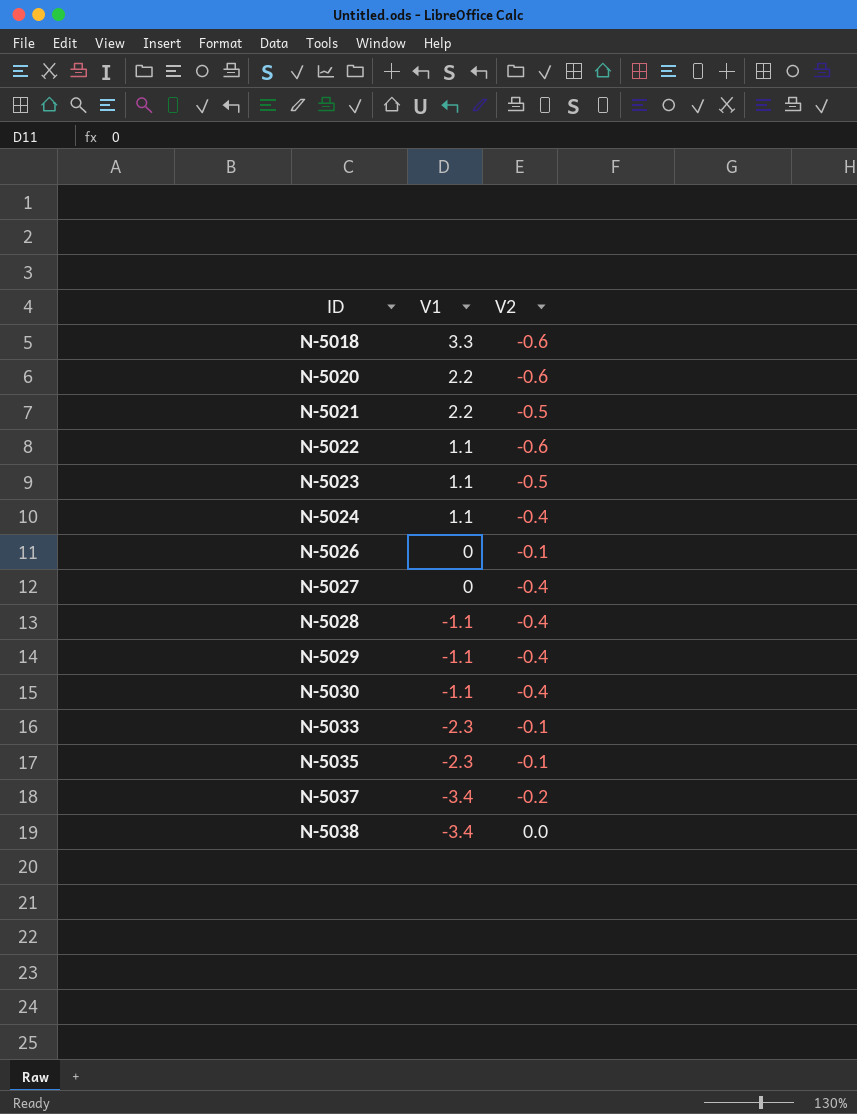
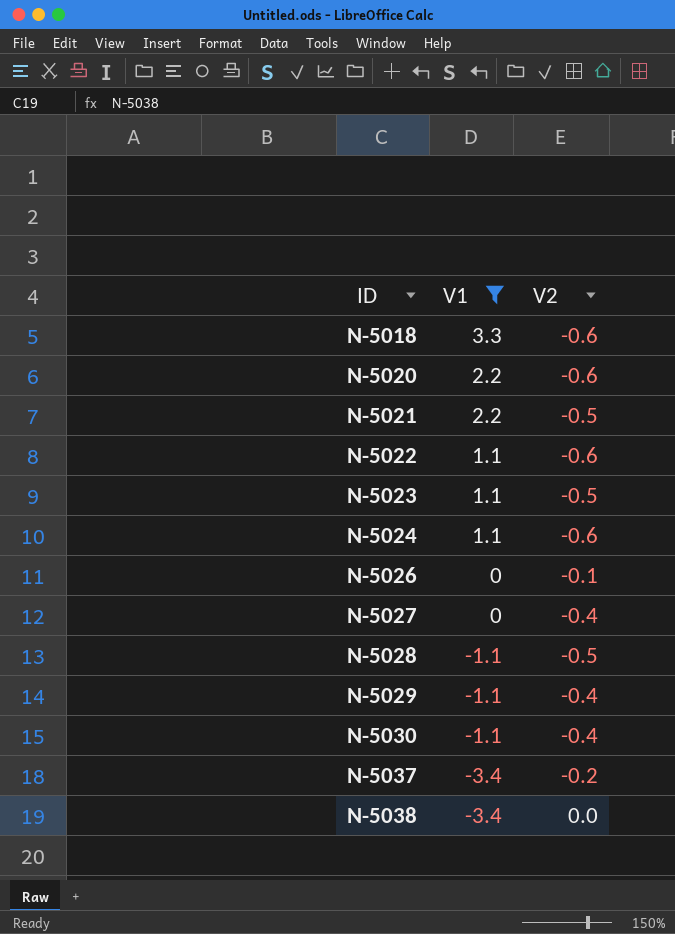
filter: none -> V1 != -2.3
N-5024 | V2: -0.4 -> -0.6
N-5028 | V2: -0.4 -> -0.5

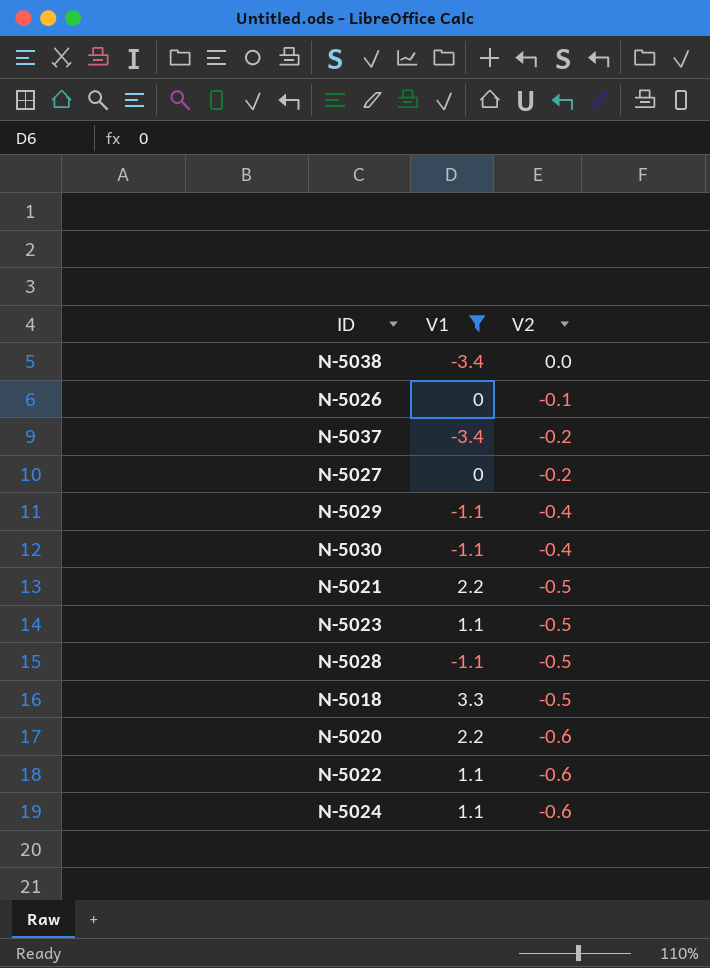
row order: ID ascending -> V2 descending
N-5027 | V2: -0.4 -> -0.2
N-5018 | V2: -0.6 -> -0.5

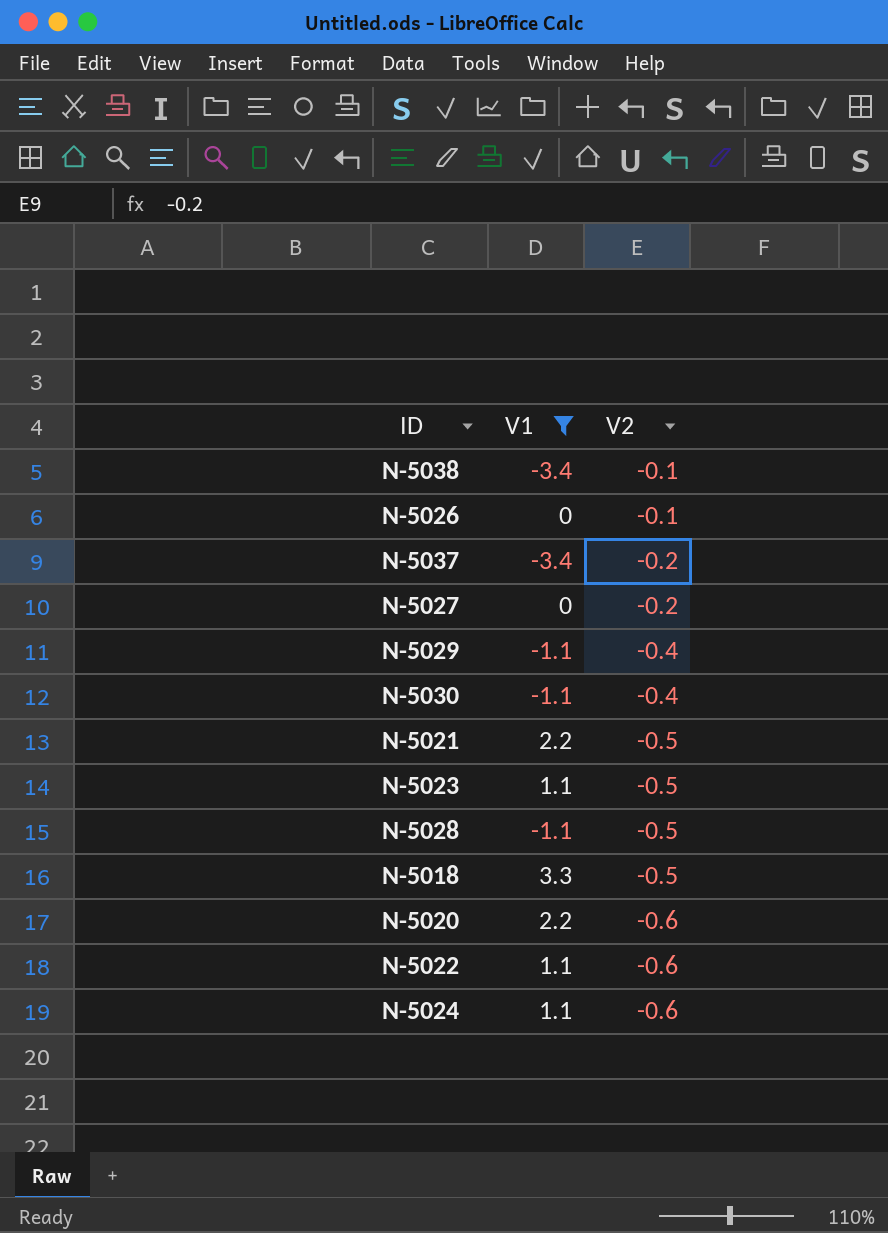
N-5038 | V2: 0.0 -> -0.1

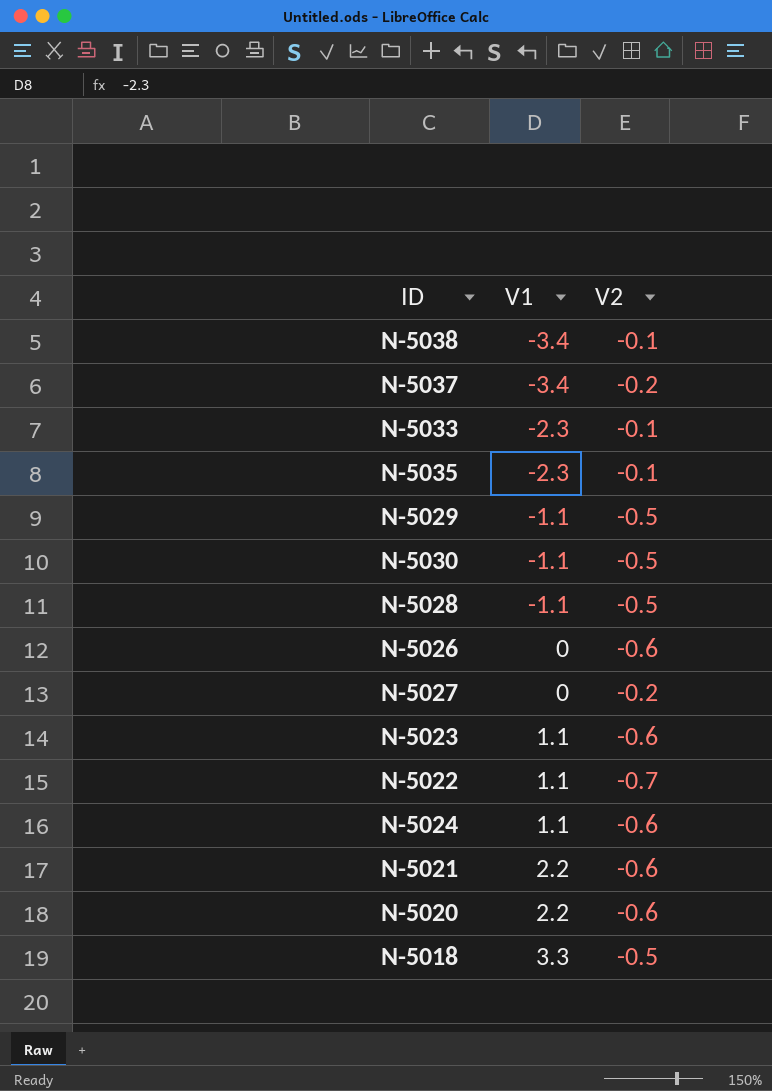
filter: V1 != -2.3 -> none
row order: V2 descending -> V1 ascending
N-5029 | V2: -0.4 -> -0.5
N-5030 | V2: -0.4 -> -0.5
N-5026 | V2: -0.1 -> -0.6
N-5023 | V2: -0.5 -> -0.6
N-5022 | V2: -0.6 -> -0.7
N-5021 | V2: -0.5 -> -0.6

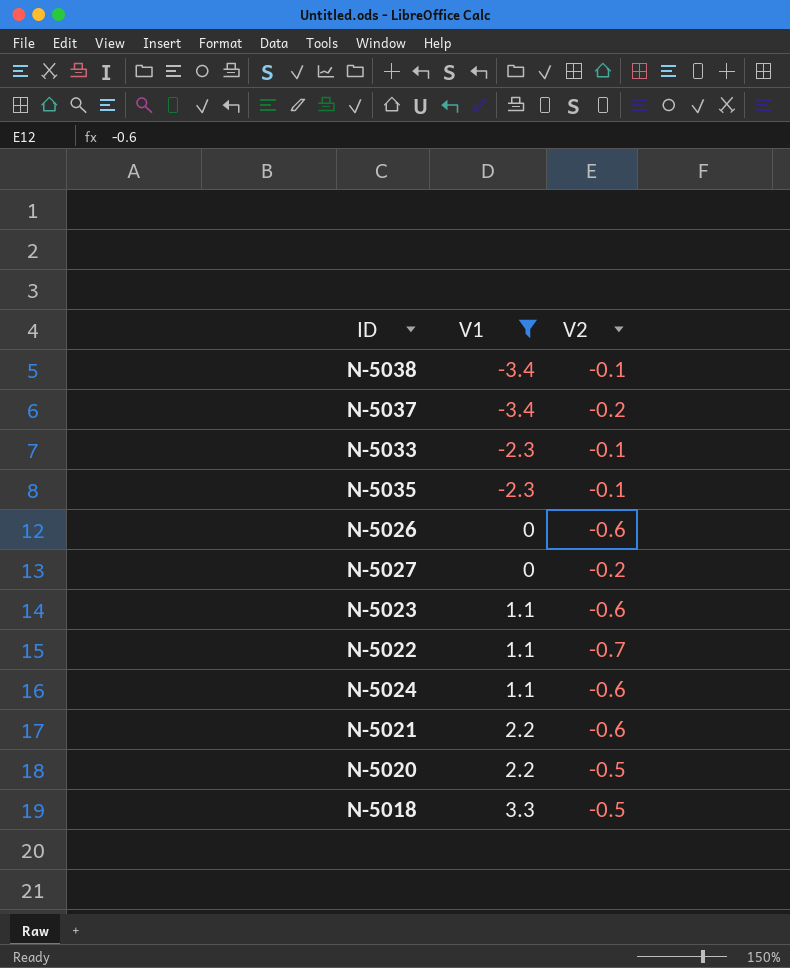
filter: none -> V1 != -1.1
N-5020 | V2: -0.6 -> -0.5

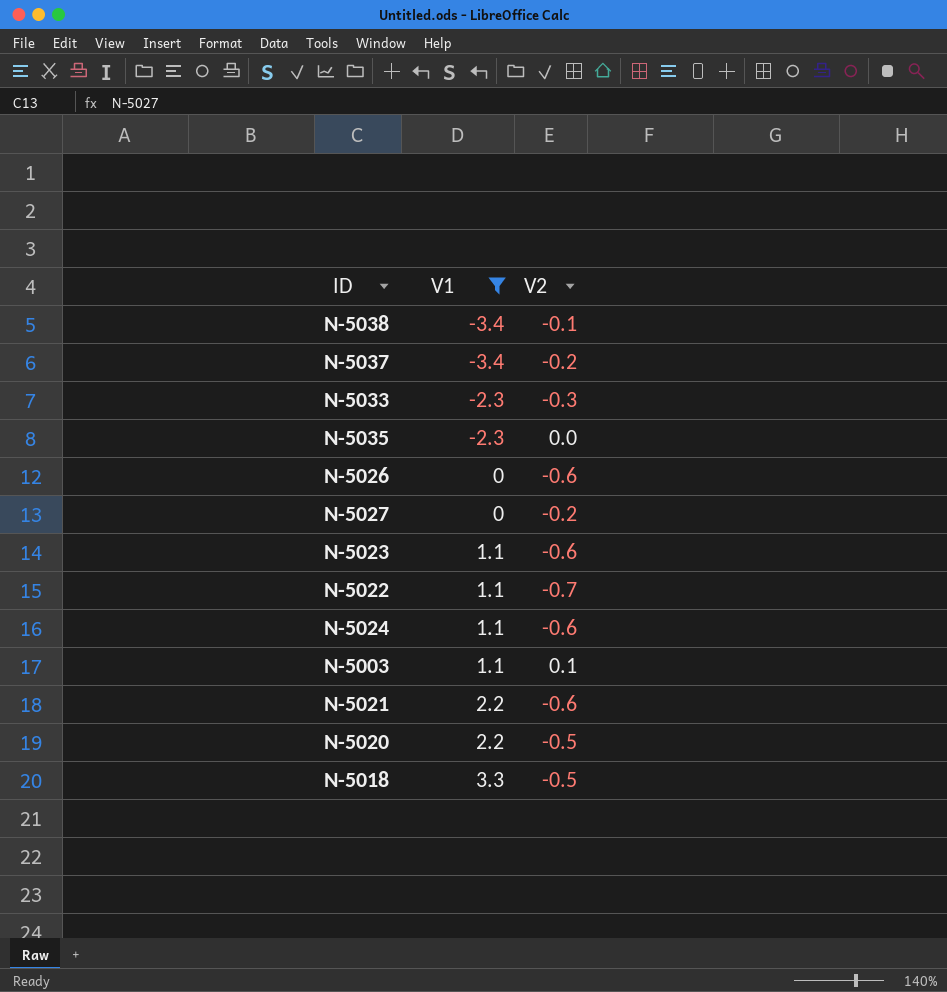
N-5033 | V2: -0.1 -> -0.3
N-5035 | V2: -0.1 -> 0.0
row N-5003: none -> 1.1 | 0.1

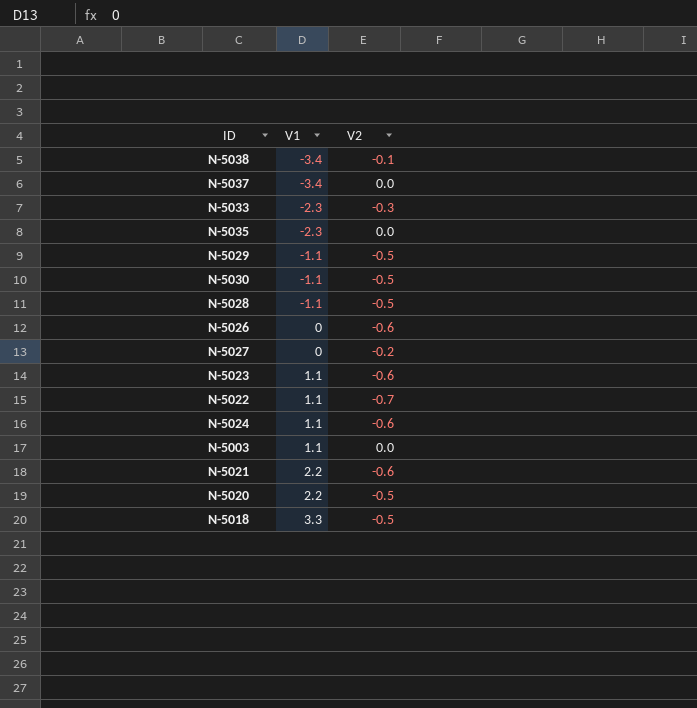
filter: V1 != -1.1 -> none
N-5037 | V2: -0.2 -> 0.0
N-5003 | V2: 0.1 -> 0.0

